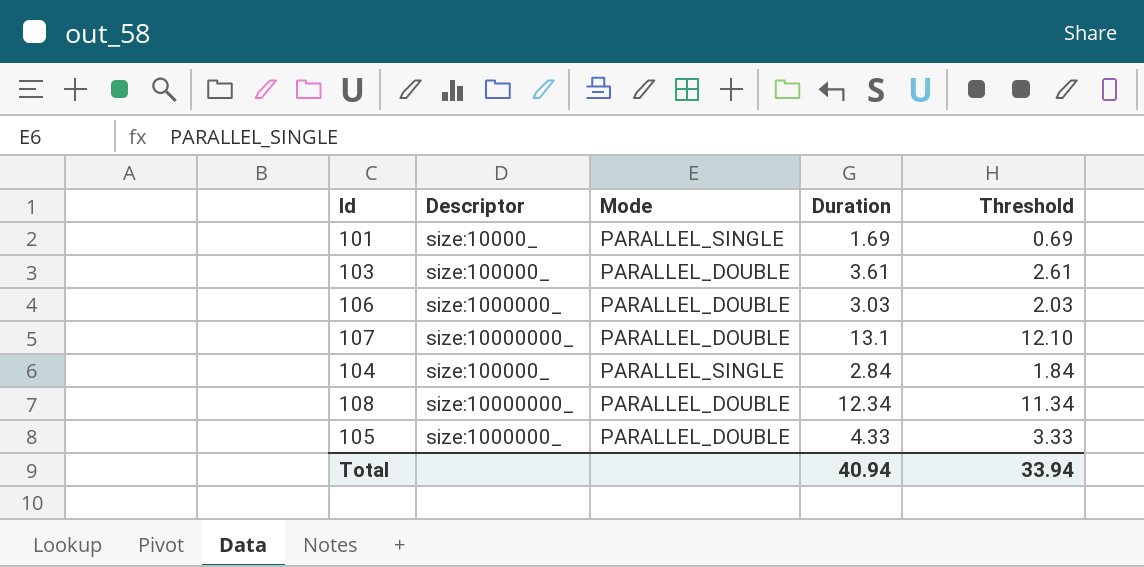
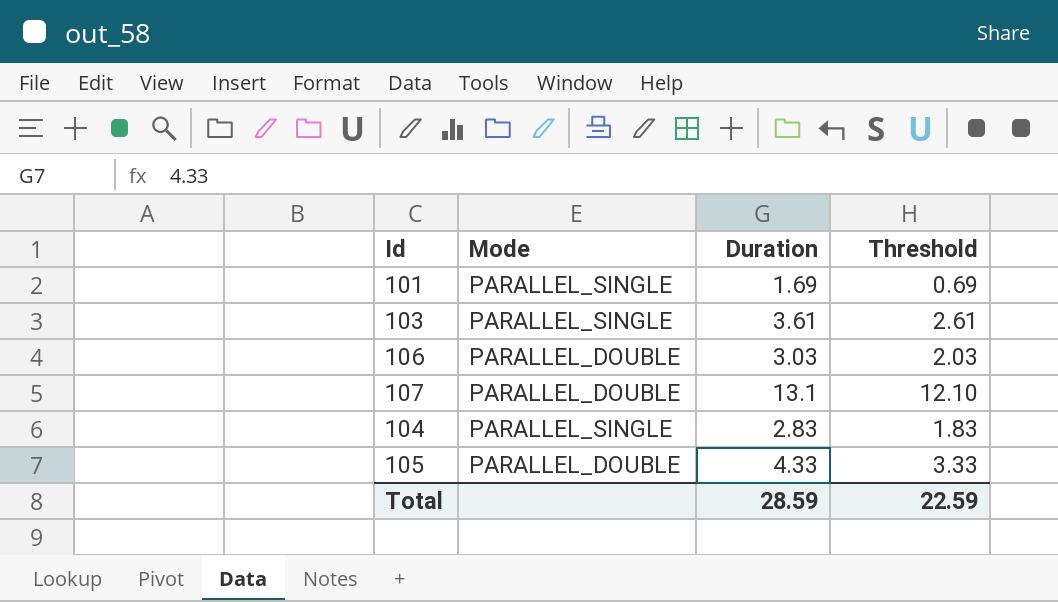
column Descriptor | position: 2 -> none
row 108: size:10000000_ | PARALLEL_DOUBLE | 12.34 | 11.34 -> none
103 | Mode: PARALLEL_DOUBLE -> PARALLEL_SINGLE
104 | Duration: 2.84 -> 2.83
104 | Threshold: 1.84 -> 1.83
Total | Duration: 40.94 -> 28.59
Total | Threshold: 33.94 -> 22.59

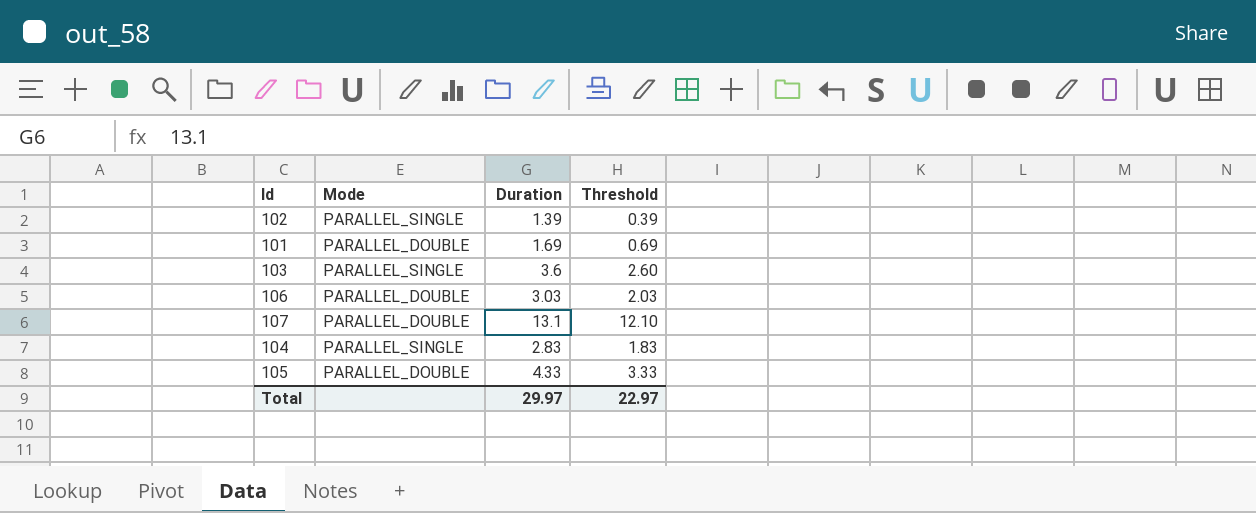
row 102: none -> PARALLEL_SINGLE | 1.39 | 0.39
101 | Mode: PARALLEL_SINGLE -> PARALLEL_DOUBLE
103 | Duration: 3.61 -> 3.6
103 | Threshold: 2.61 -> 2.60
Total | Duration: 28.59 -> 29.97
Total | Threshold: 22.59 -> 22.97

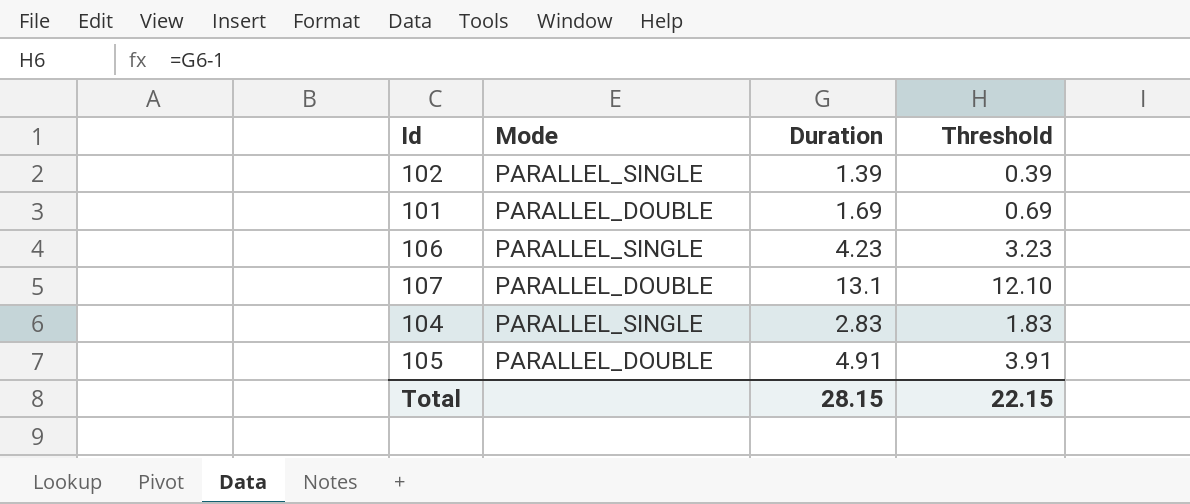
row 103: PARALLEL_SINGLE | 3.6 | 2.60 -> none
106 | Mode: PARALLEL_DOUBLE -> PARALLEL_SINGLE
106 | Duration: 3.03 -> 4.23
106 | Threshold: 2.03 -> 3.23
105 | Duration: 4.33 -> 4.91
105 | Threshold: 3.33 -> 3.91
Total | Duration: 29.97 -> 28.15
Total | Threshold: 22.97 -> 22.15

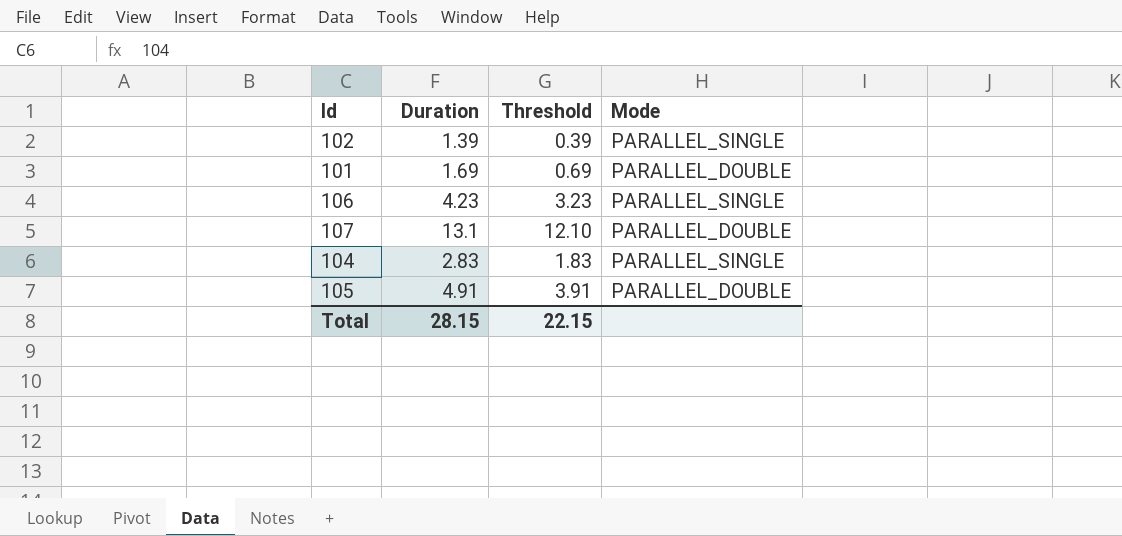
column Mode | position: 2 -> 4

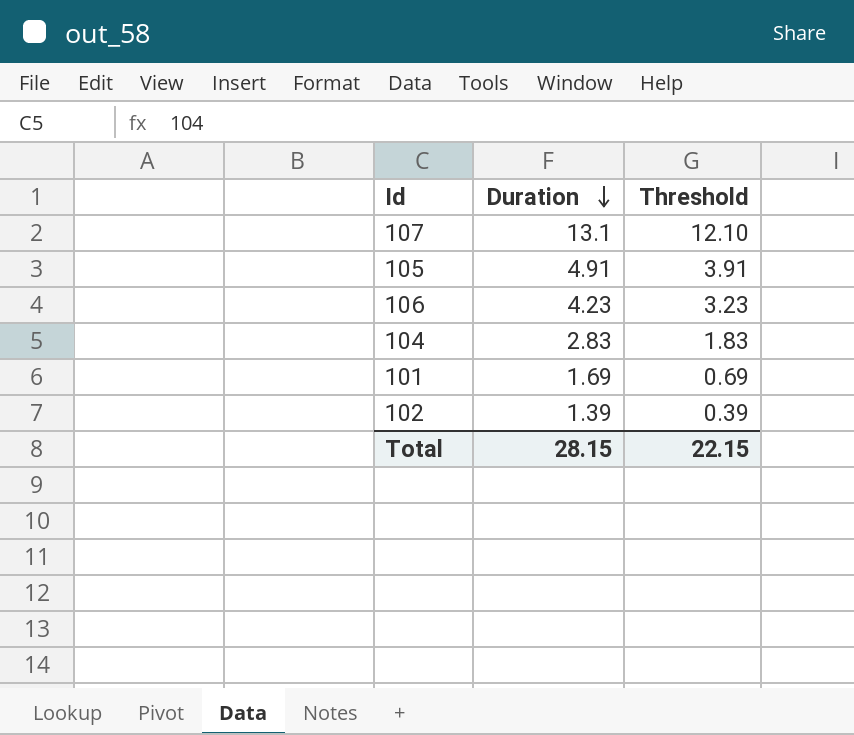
row order: none -> Duration descending
column Mode | position: 4 -> none

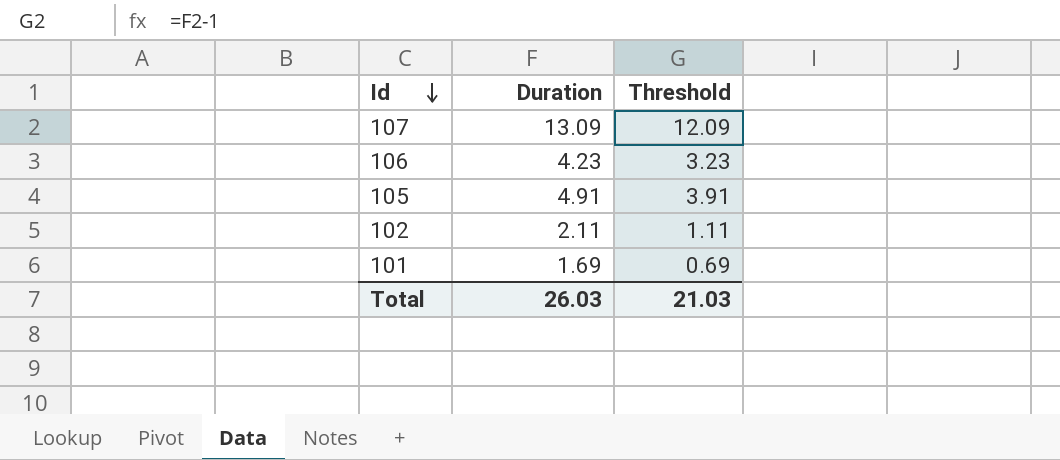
row order: Duration descending -> Id descending
row 104: 2.83 | 1.83 -> none
107 | Duration: 13.1 -> 13.09
107 | Threshold: 12.10 -> 12.09
102 | Duration: 1.39 -> 2.11
102 | Threshold: 0.39 -> 1.11
Total | Duration: 28.15 -> 26.03
Total | Threshold: 22.15 -> 21.03

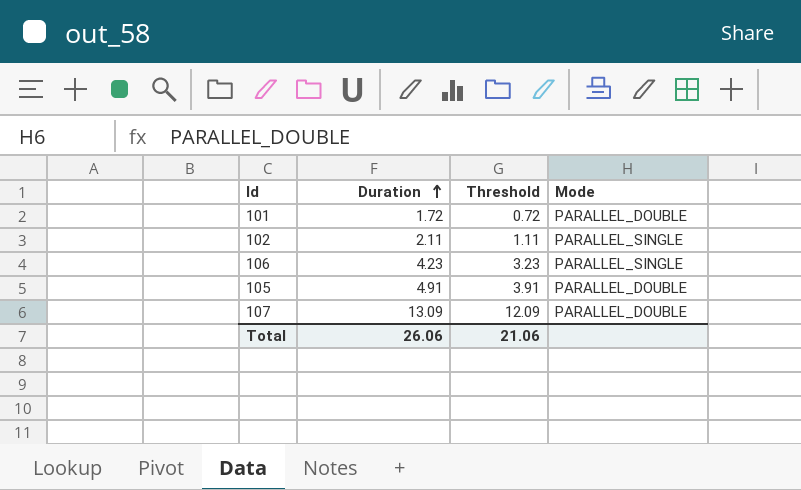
row order: Id descending -> Duration ascending
column Mode | position: none -> 4
101 | Duration: 1.69 -> 1.72
101 | Threshold: 0.69 -> 0.72
Total | Duration: 26.03 -> 26.06
Total | Threshold: 21.03 -> 21.06

